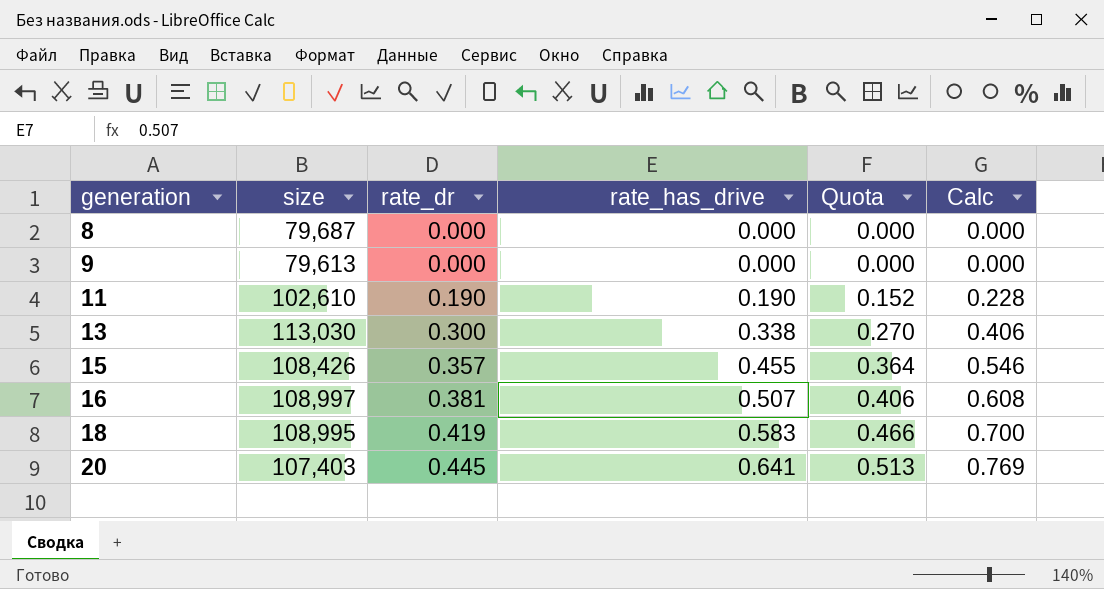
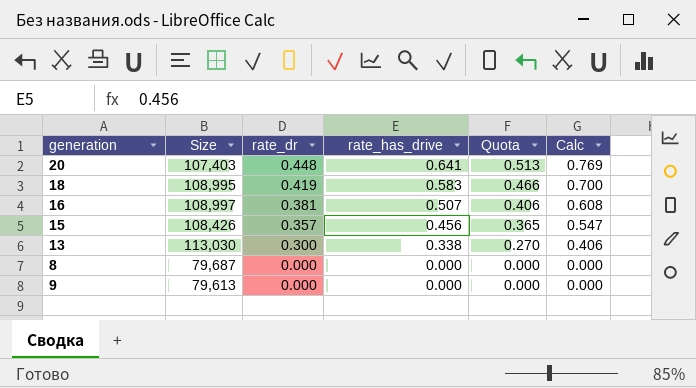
row order: generation ascending -> rate_dr descending
column name: size -> Size
row 11: 102,610 | 0.190 | 0.190 | 0.152 | 0.228 -> none
20 | rate_dr: 0.445 -> 0.448
15 | rate_has_drive: 0.455 -> 0.456
15 | Quota: 0.364 -> 0.365
15 | Calc: 0.546 -> 0.547

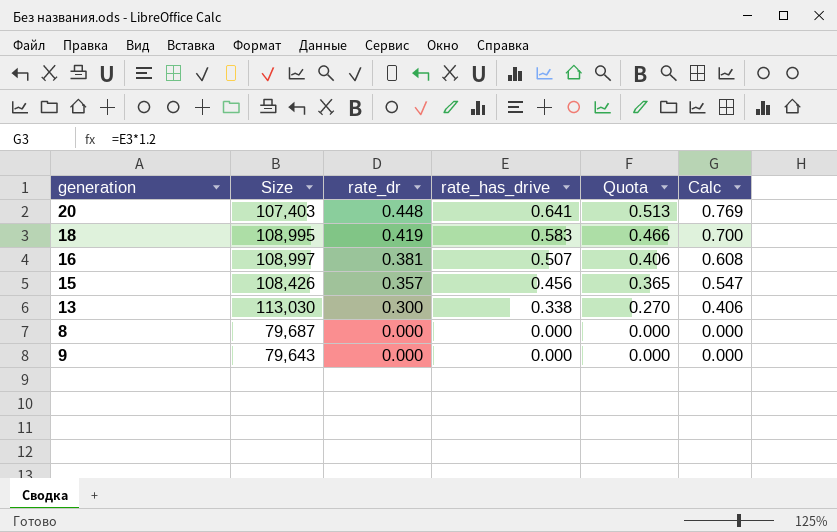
9 | Size: 79,613 -> 79,643

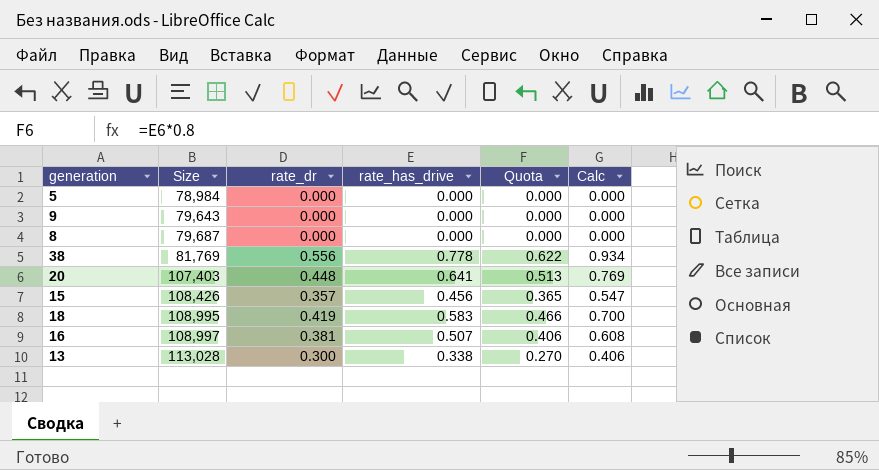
row order: rate_dr descending -> Size ascending
row 5: none -> 78,984 | 0.000 | 0.000 | 0.000 | 0.000
row 38: none -> 81,769 | 0.556 | 0.778 | 0.622 | 0.934
13 | Size: 113,030 -> 113,028

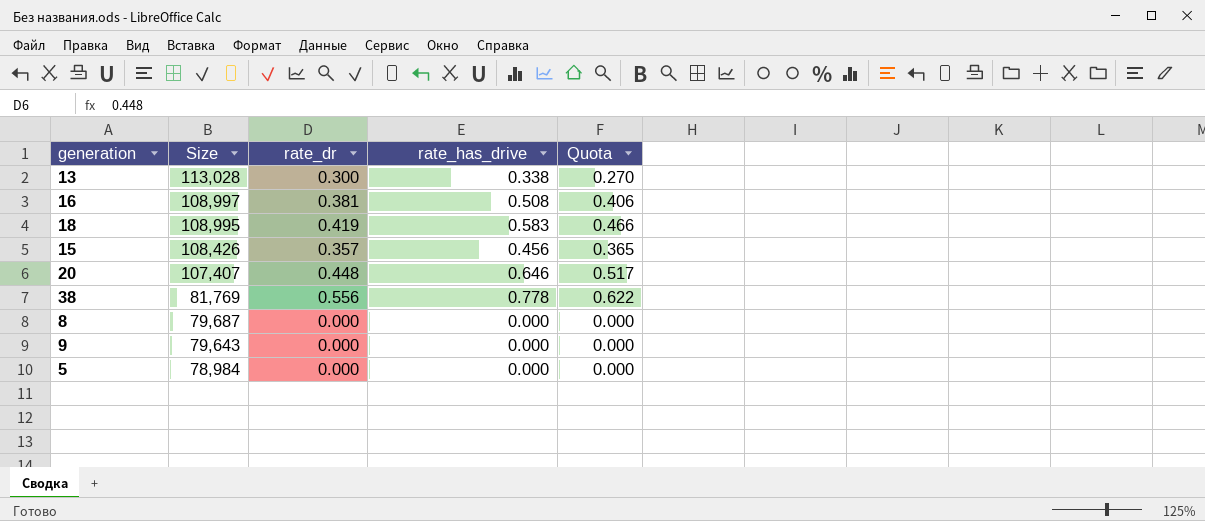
row order: Size ascending -> Size descending
column Calc | formula: [rate_has_drive] * 1.2 -> none
16 | rate_has_drive: 0.507 -> 0.508
20 | Size: 107,403 -> 107,407
20 | rate_has_drive: 0.641 -> 0.646
20 | Quota: 0.513 -> 0.517

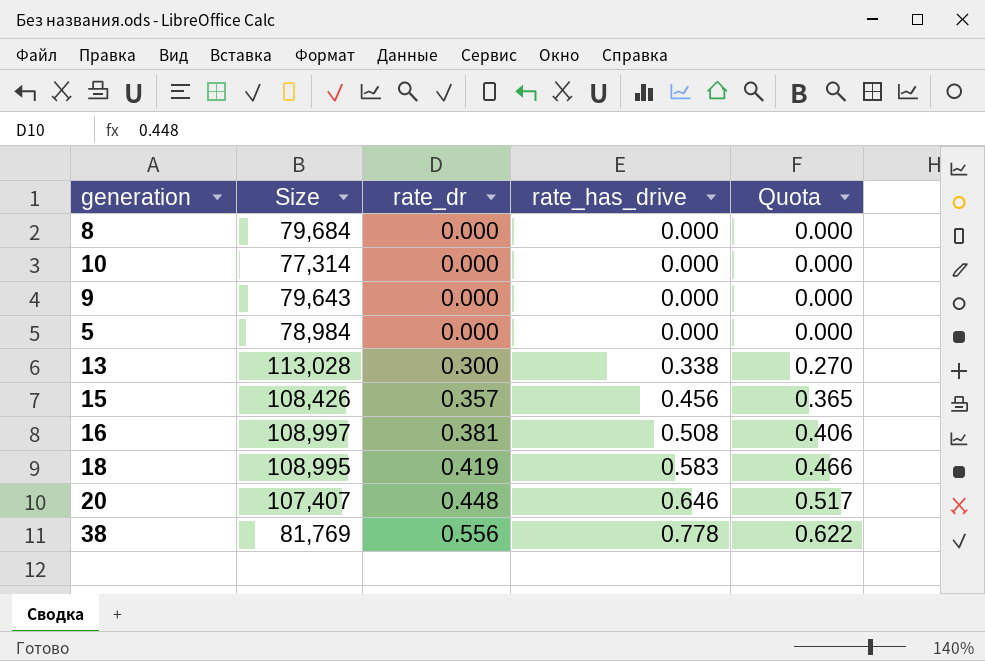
row order: Size descending -> rate_dr ascending
8 | Size: 79,687 -> 79,684
row 10: none -> 77,314 | 0.000 | 0.000 | 0.000

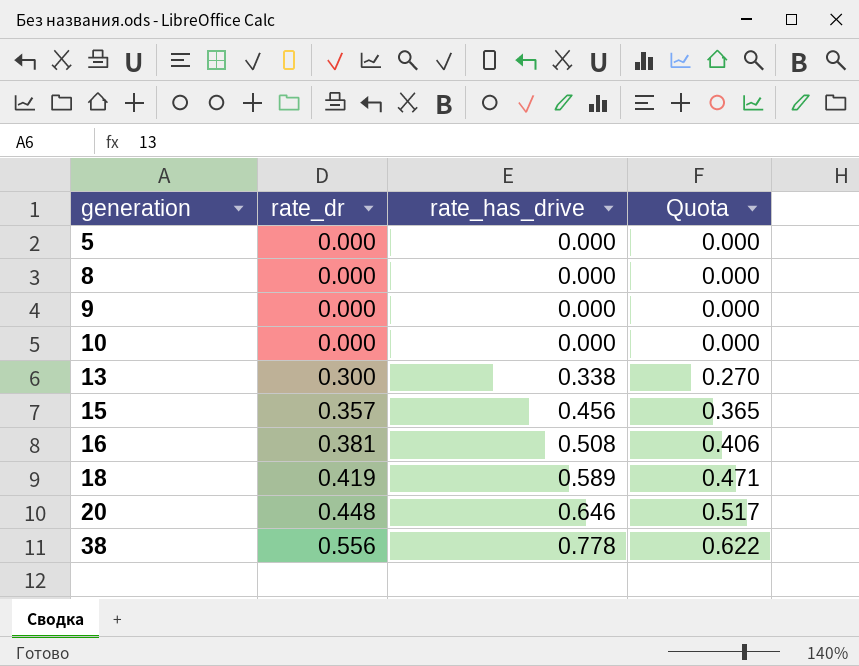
row order: rate_dr ascending -> generation ascending
column Size | position: 2 -> none
18 | rate_has_drive: 0.583 -> 0.589
18 | Quota: 0.466 -> 0.471

